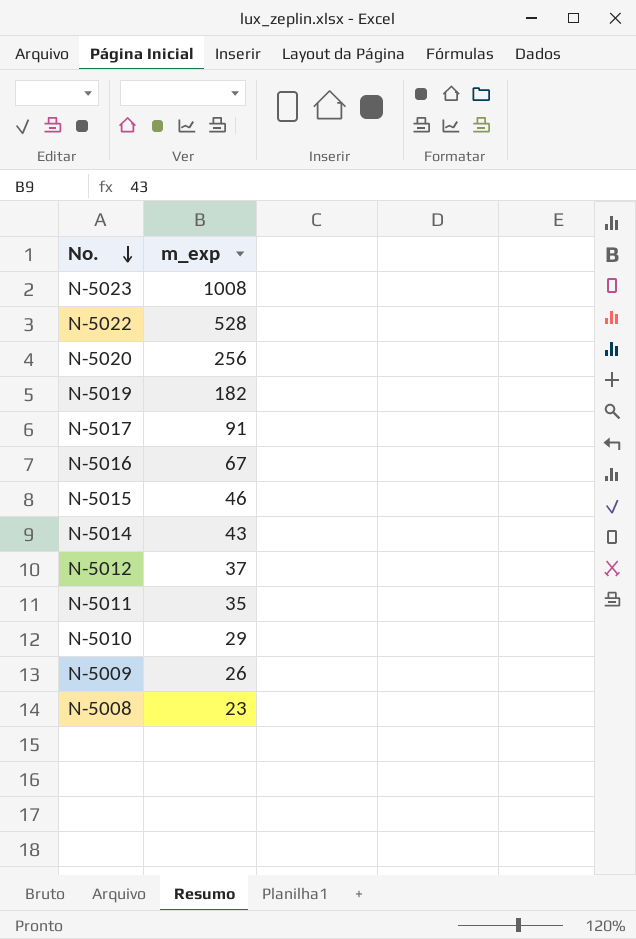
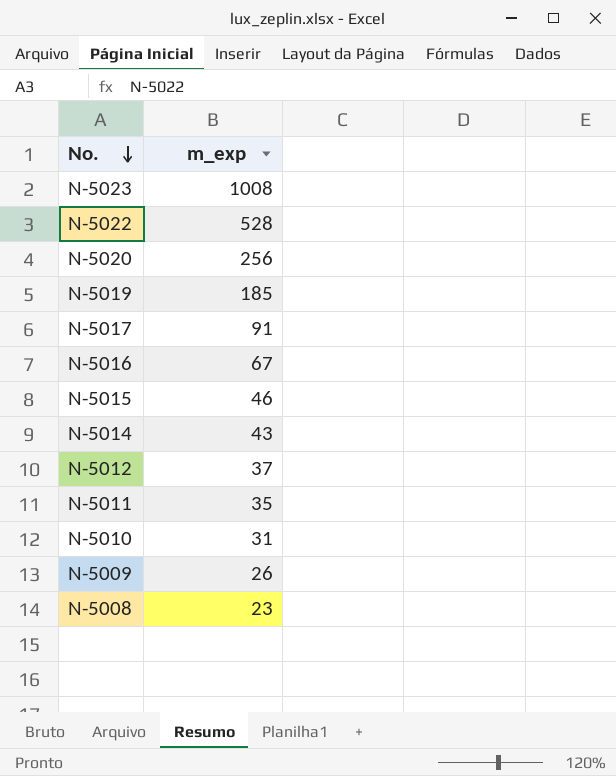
N-5019 | m_exp: 182 -> 185
N-5010 | m_exp: 29 -> 31

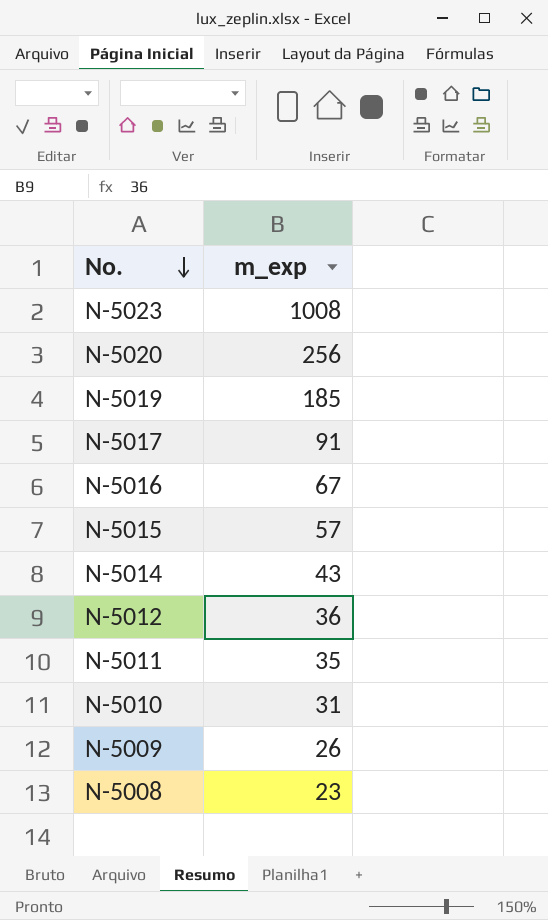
row N-5022: 528 -> none
N-5015 | m_exp: 46 -> 57
N-5012 | m_exp: 37 -> 36

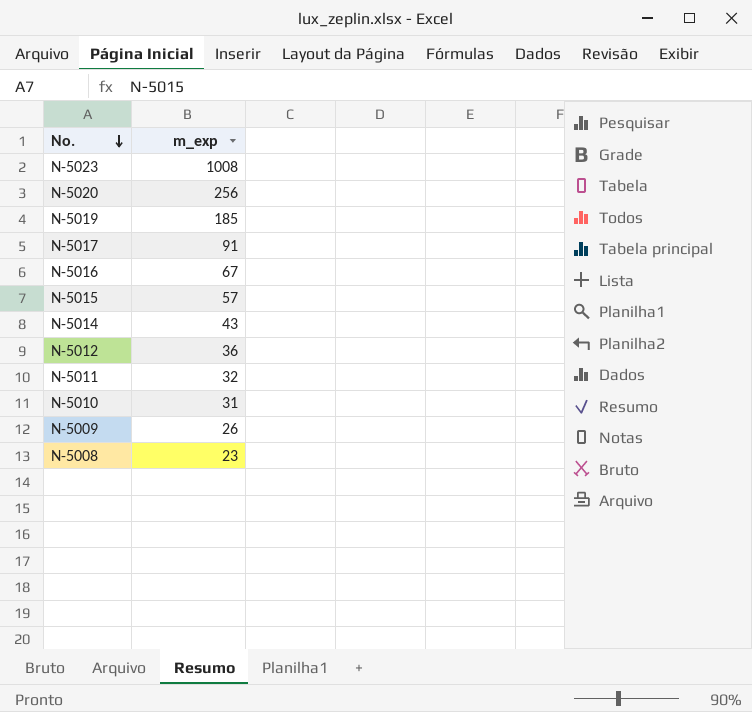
N-5011 | m_exp: 35 -> 32

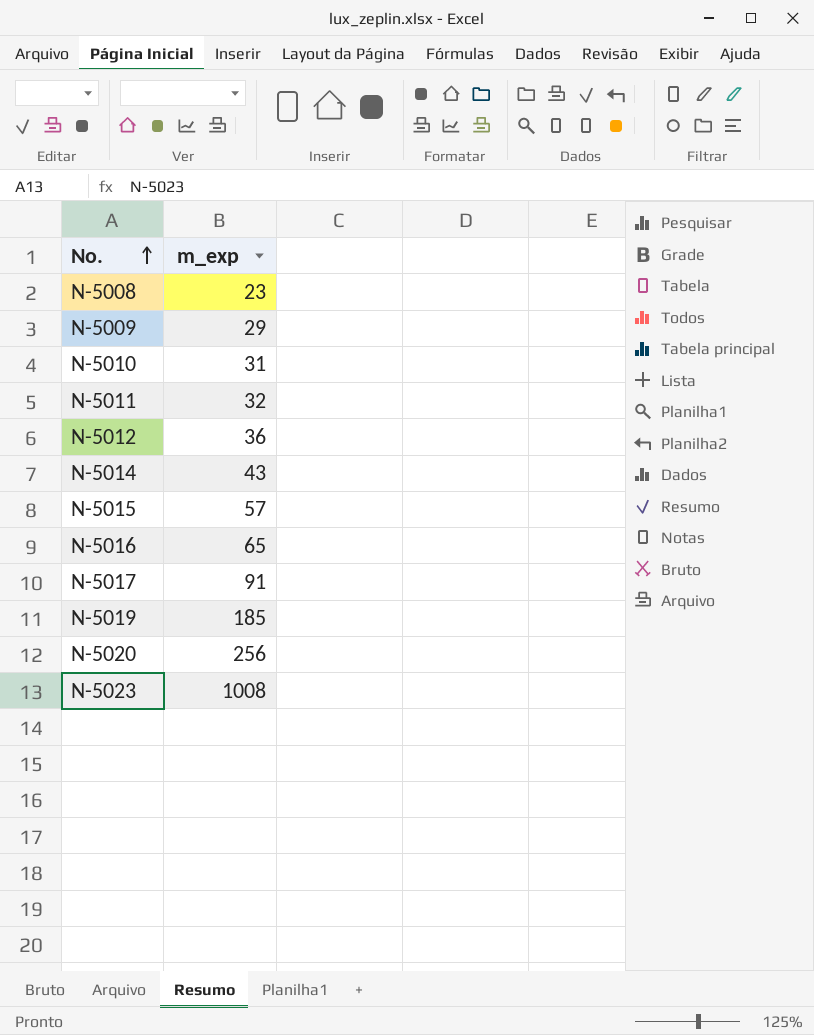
row order: No. descending -> No. ascending
N-5009 | m_exp: 26 -> 29
N-5016 | m_exp: 67 -> 65

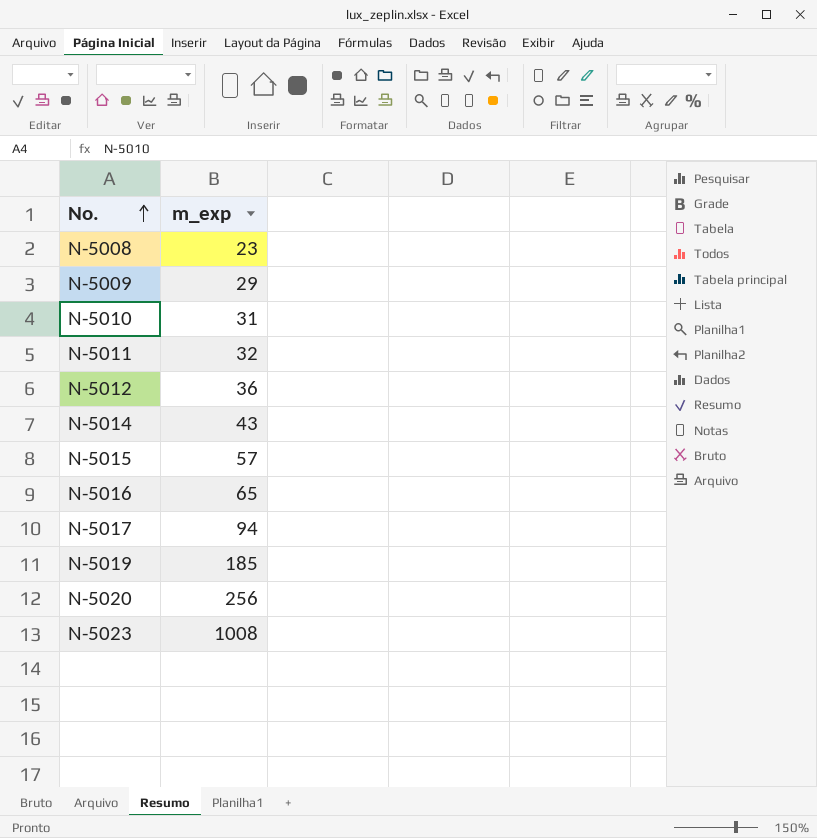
N-5017 | m_exp: 91 -> 94

